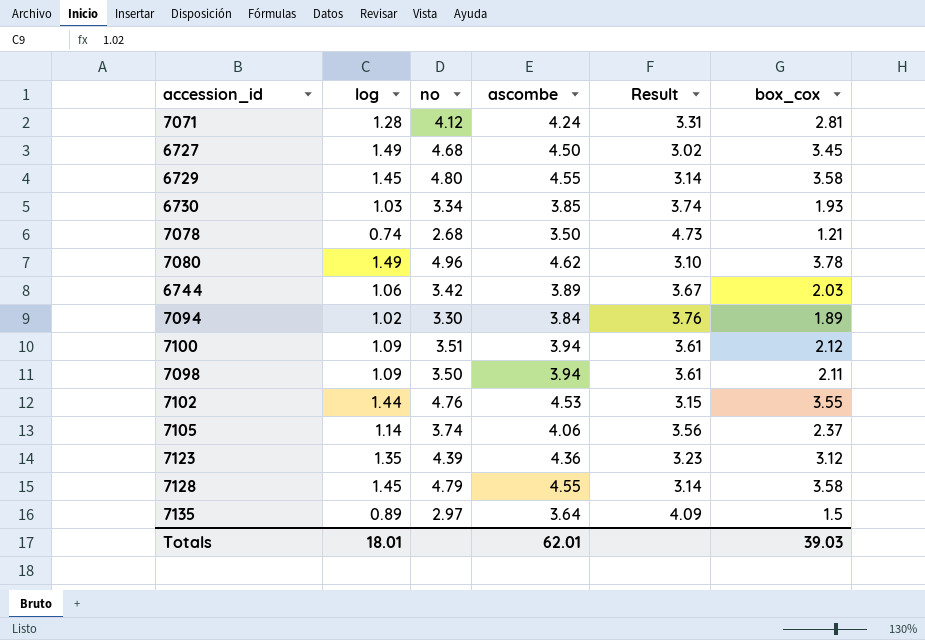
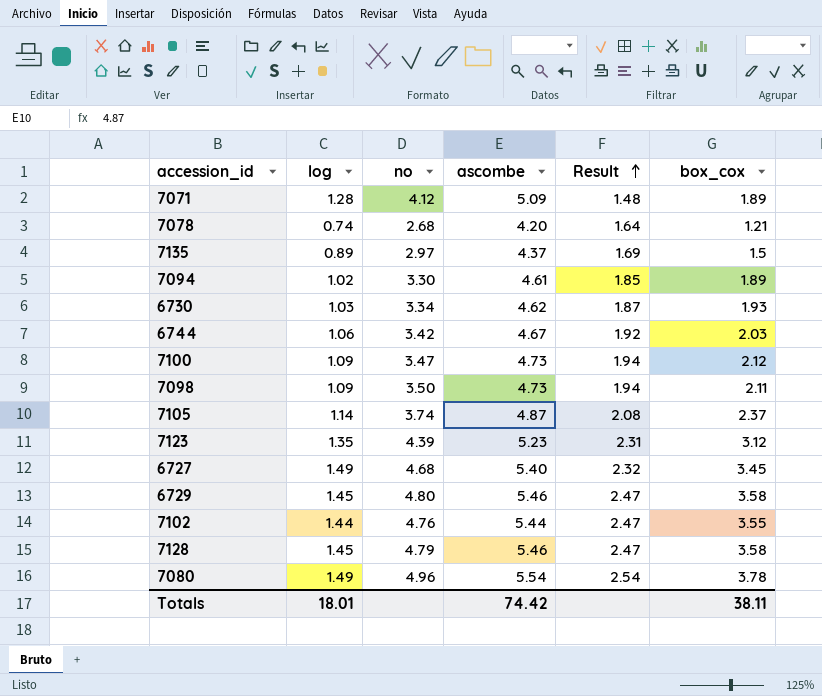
row order: none -> Result ascending
column Result | formula: [ascombe] / [log] -> [box_cox] / [log]
7071 | ascombe: 4.24 -> 5.09
7071 | box_cox: 2.81 -> 1.89
7078 | ascombe: 3.50 -> 4.20
7135 | ascombe: 3.64 -> 4.37
7094 | ascombe: 3.84 -> 4.61
6730 | ascombe: 3.85 -> 4.62
6744 | ascombe: 3.89 -> 4.67
7100 | no: 3.51 -> 3.47
7100 | ascombe: 3.94 -> 4.73
7098 | ascombe: 3.94 -> 4.73
7105 | ascombe: 4.06 -> 4.87
7123 | ascombe: 4.36 -> 5.23
6727 | ascombe: 4.50 -> 5.40
6729 | ascombe: 4.55 -> 5.46
7102 | ascombe: 4.53 -> 5.44
7128 | ascombe: 4.55 -> 5.46
7080 | ascombe: 4.62 -> 5.54
Totals | ascombe: 62.01 -> 74.42
Totals | box_cox: 39.03 -> 38.11

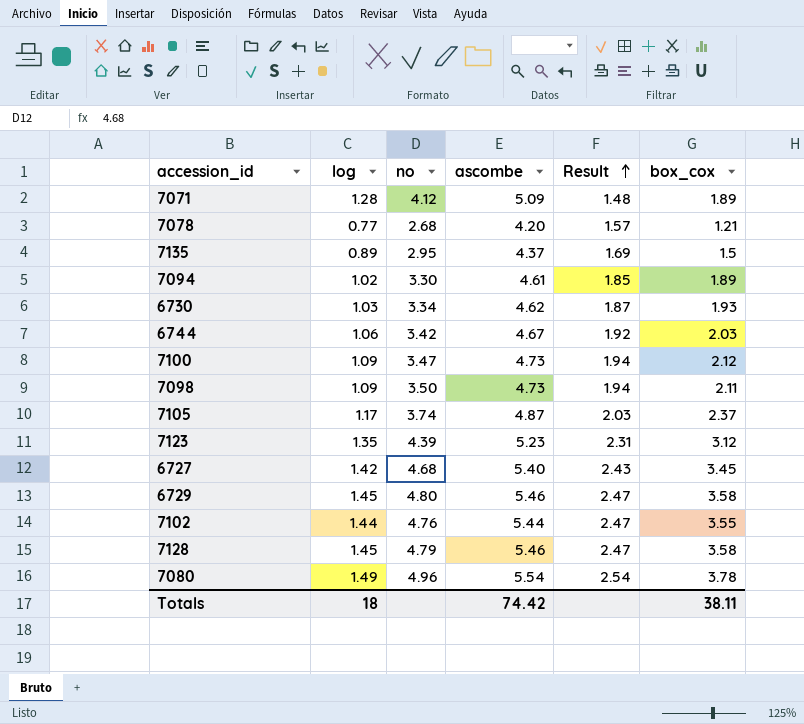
7078 | log: 0.74 -> 0.77
7078 | Result: 1.64 -> 1.57
7135 | no: 2.97 -> 2.95
7105 | log: 1.14 -> 1.17
7105 | Result: 2.08 -> 2.03
6727 | log: 1.49 -> 1.42
6727 | Result: 2.32 -> 2.43
Totals | log: 18.01 -> 18

